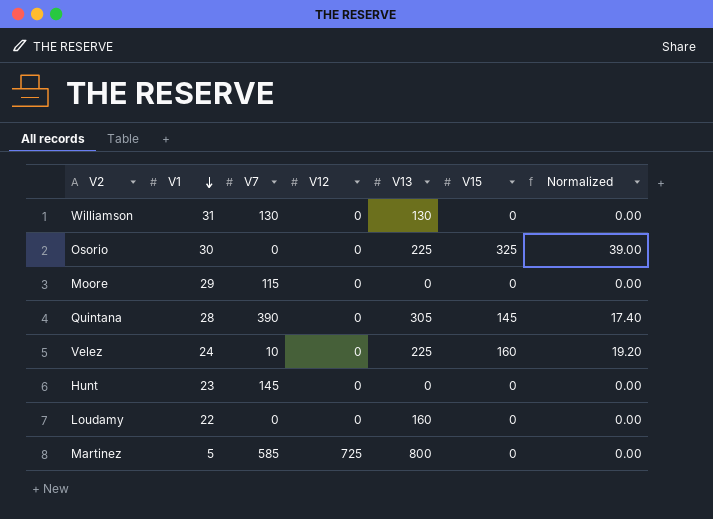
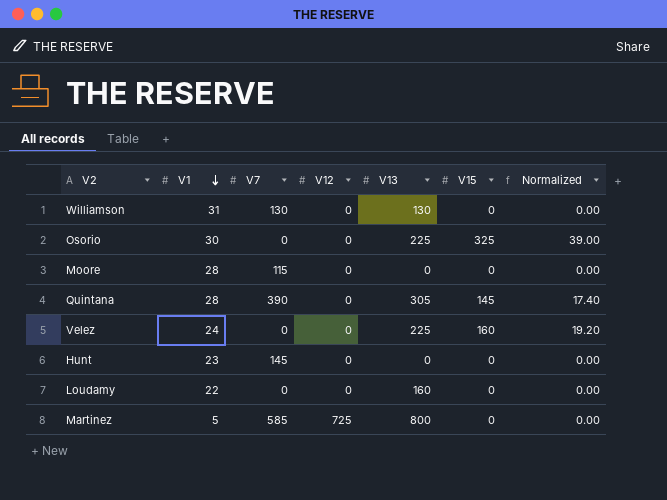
Moore | V1: 29 -> 28
Velez | V7: 10 -> 0

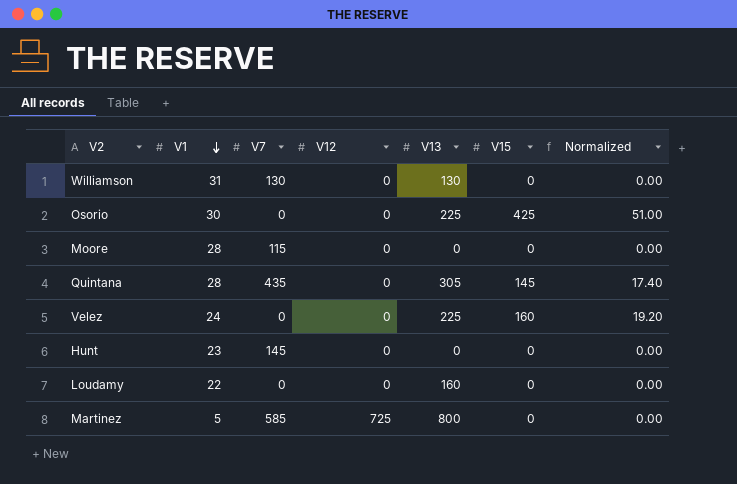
Osorio | V15: 325 -> 425
Osorio | Normalized: 39.00 -> 51.00
Quintana | V7: 390 -> 435

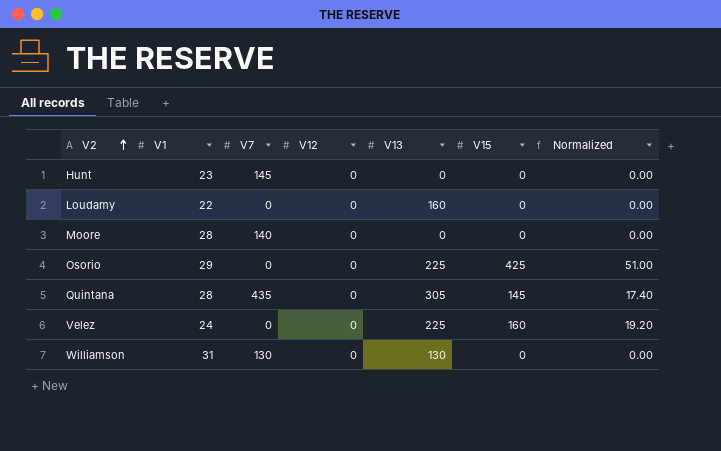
row order: V1 descending -> V2 ascending
row Martinez: 5 | 585 | 725 | 800 | 0 | 0.00 -> none
Moore | V7: 115 -> 140
Osorio | V1: 30 -> 29

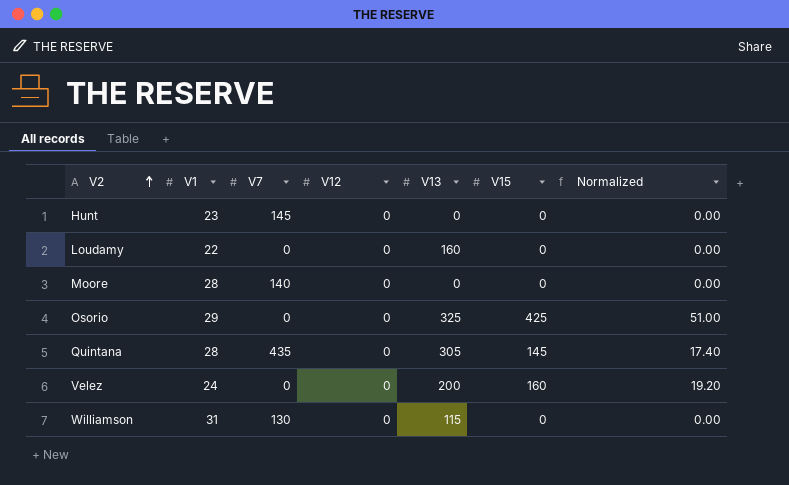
Osorio | V13: 225 -> 325
Velez | V13: 225 -> 200
Williamson | V13: 130 -> 115

